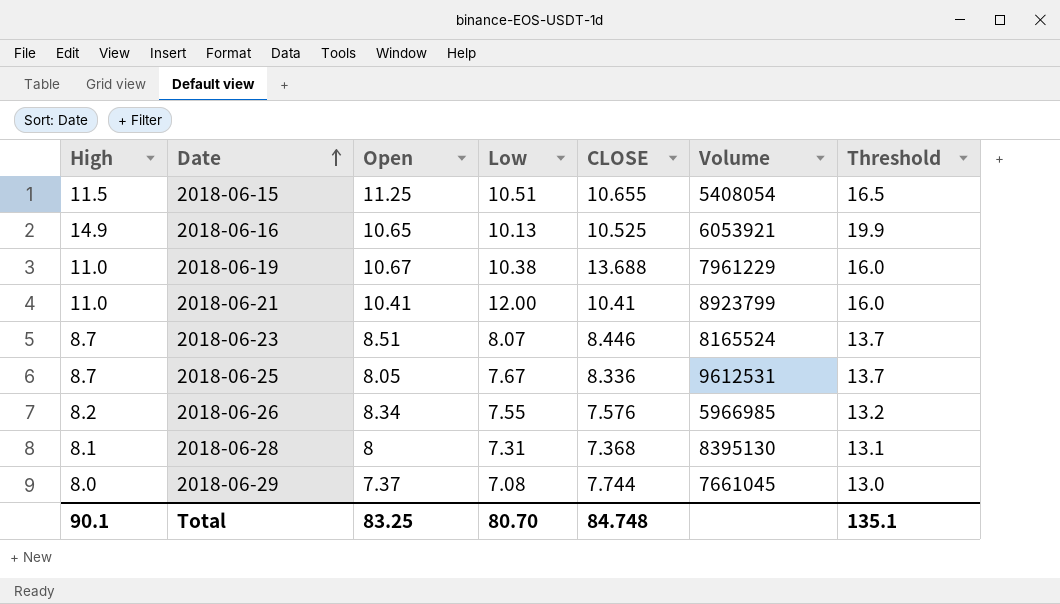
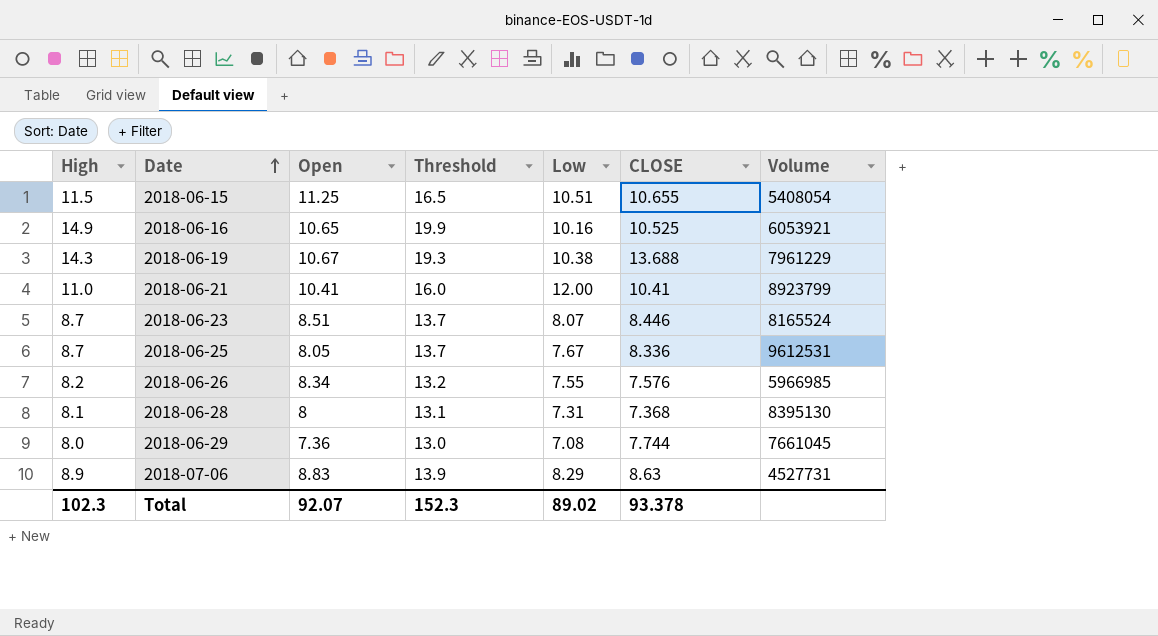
column Threshold | position: 7 -> 4
2018-06-16 | Low: 10.13 -> 10.16
2018-06-19 | High: 11.0 -> 14.3
2018-06-19 | Threshold: 16.0 -> 19.3
2018-06-29 | Open: 7.37 -> 7.36
row 2018-07-06: none -> 8.9 | 8.83 | 13.9 | 8.29 | 8.63 | 4527731
Total | High: 90.1 -> 102.3
Total | Open: 83.25 -> 92.07
Total | Threshold: 135.1 -> 152.3
Total | Low: 80.70 -> 89.02
Total | CLOSE: 84.748 -> 93.378

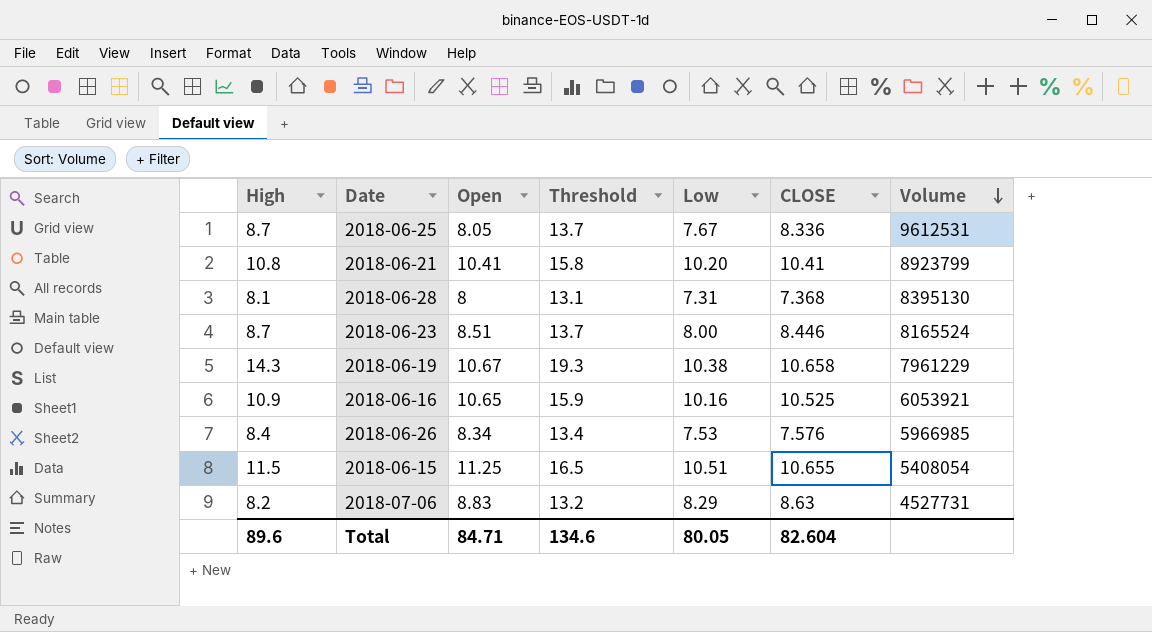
row order: Date ascending -> Volume descending
row 2018-06-29: 8.0 | 7.36 | 13.0 | 7.08 | 7.744 | 7661045 -> none
2018-06-21 | High: 11.0 -> 10.8
2018-06-21 | Threshold: 16.0 -> 15.8
2018-06-21 | Low: 12.00 -> 10.20
2018-06-23 | Low: 8.07 -> 8.00
2018-06-19 | CLOSE: 13.688 -> 10.658
2018-06-16 | High: 14.9 -> 10.9
2018-06-16 | Threshold: 19.9 -> 15.9
2018-06-26 | High: 8.2 -> 8.4
2018-06-26 | Threshold: 13.2 -> 13.4
2018-06-26 | Low: 7.55 -> 7.53
2018-07-06 | High: 8.9 -> 8.2
2018-07-06 | Threshold: 13.9 -> 13.2
Total | High: 102.3 -> 89.6
Total | Open: 92.07 -> 84.71
Total | Threshold: 152.3 -> 134.6
Total | Low: 89.02 -> 80.05
Total | CLOSE: 93.378 -> 82.604

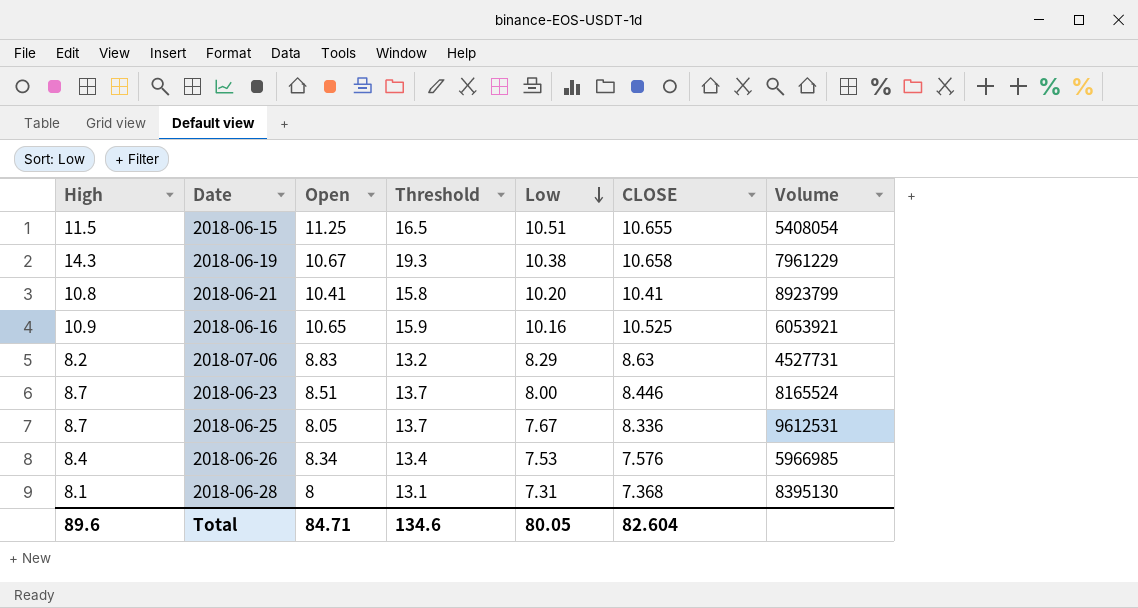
row order: Volume descending -> Low descending

